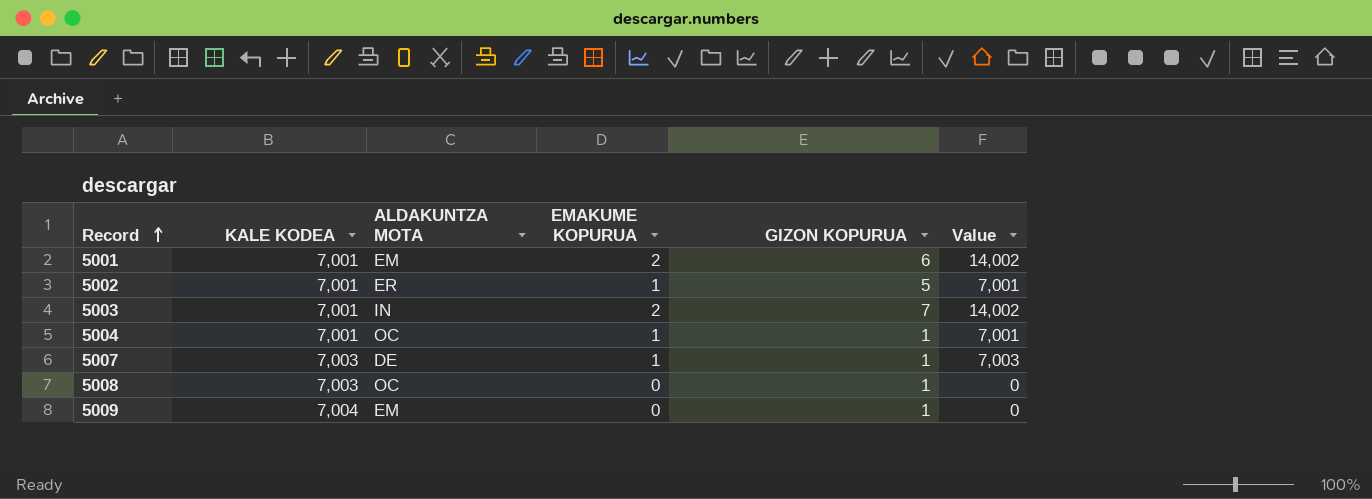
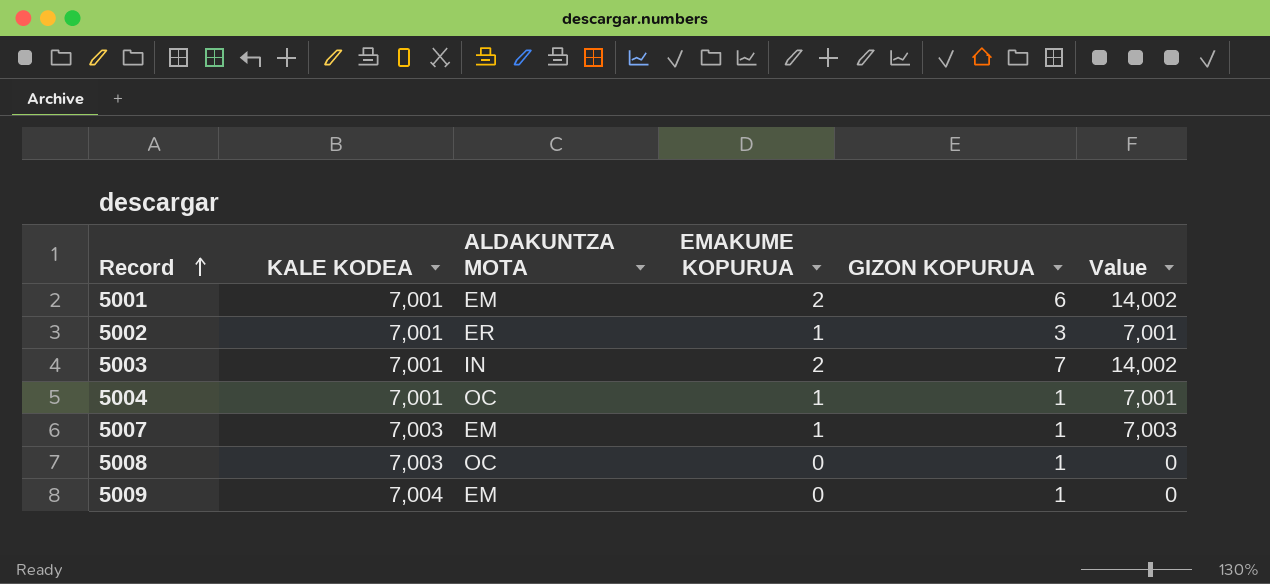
5002 | GIZON KOPURUA: 5 -> 3
5007 | ALDAKUNTZA MOTA: DE -> EM

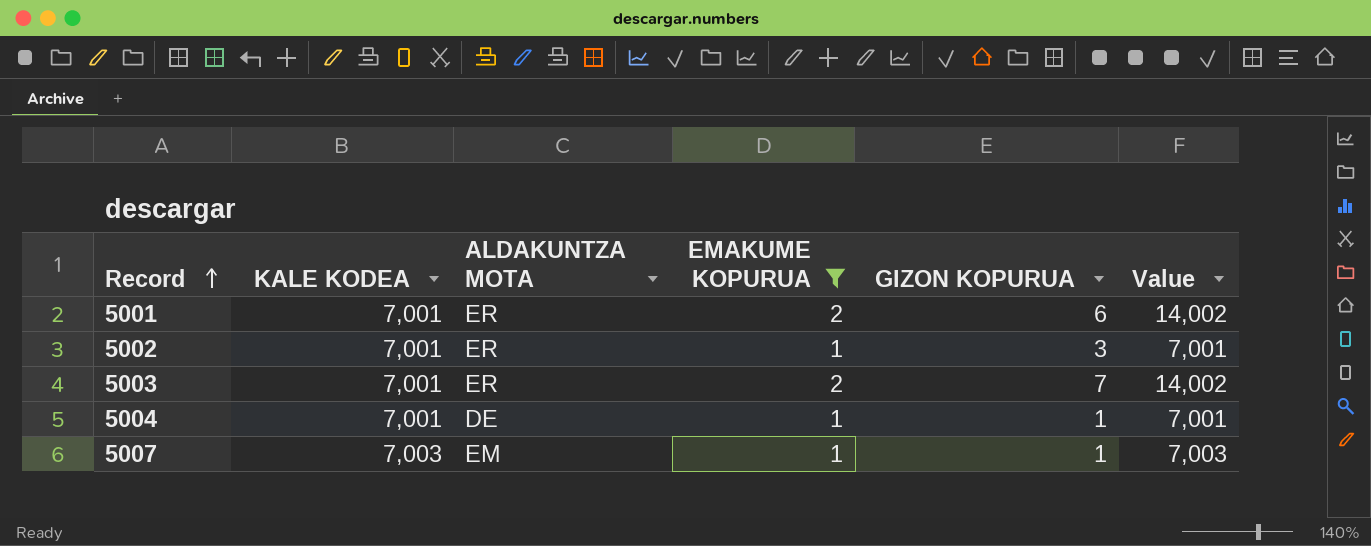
filter: none -> EMAKUME KOPURUA != 0
5001 | ALDAKUNTZA MOTA: EM -> ER
5003 | ALDAKUNTZA MOTA: IN -> ER
5004 | ALDAKUNTZA MOTA: OC -> DE

